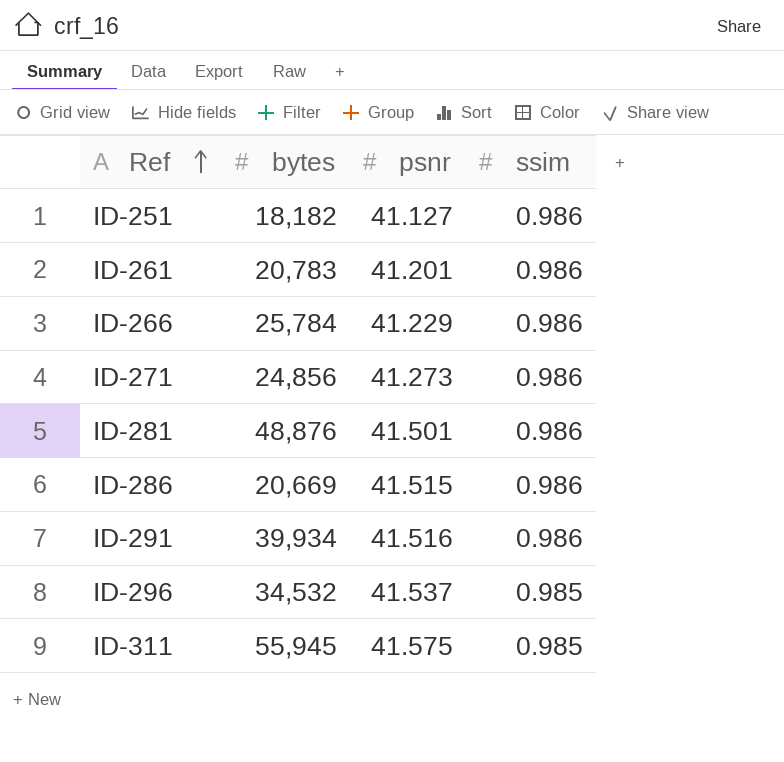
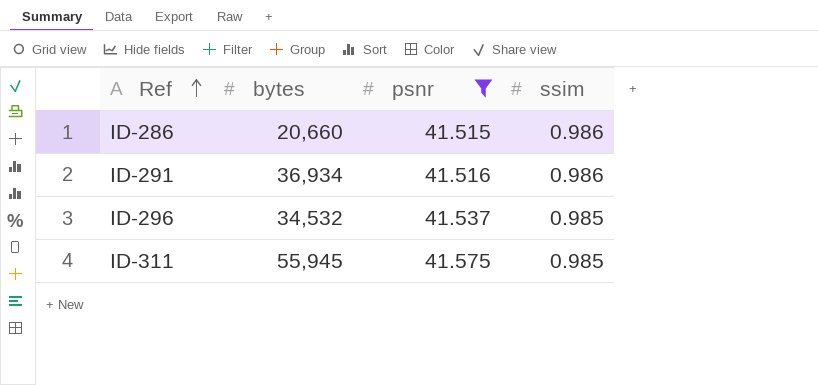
filter: none -> psnr >= 41.515
ID-286 | bytes: 20,669 -> 20,660
ID-291 | bytes: 39,934 -> 36,934

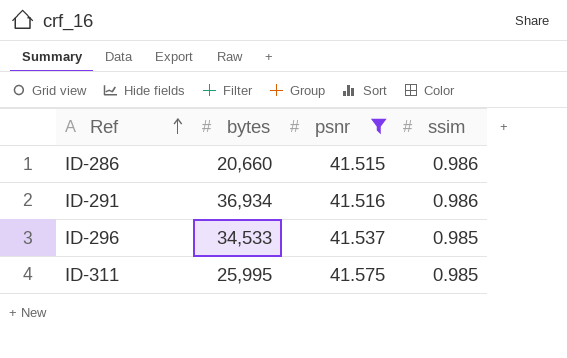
ID-296 | bytes: 34,532 -> 34,533
ID-311 | bytes: 55,945 -> 25,995

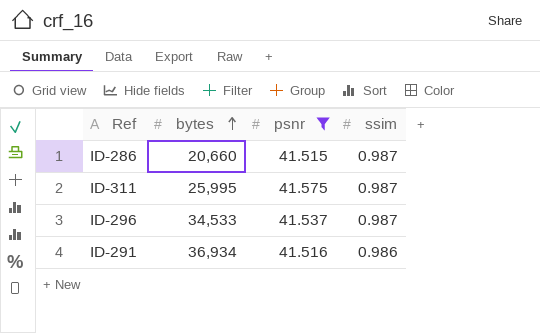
row order: Ref ascending -> bytes ascending
ID-286 | ssim: 0.986 -> 0.987
ID-311 | ssim: 0.985 -> 0.987
ID-296 | ssim: 0.985 -> 0.987

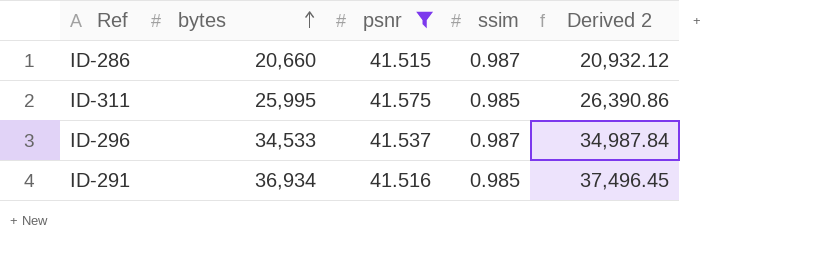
column Derived 2 | formula: none -> [bytes] / [ssim]
ID-311 | ssim: 0.987 -> 0.985
ID-291 | ssim: 0.986 -> 0.985

